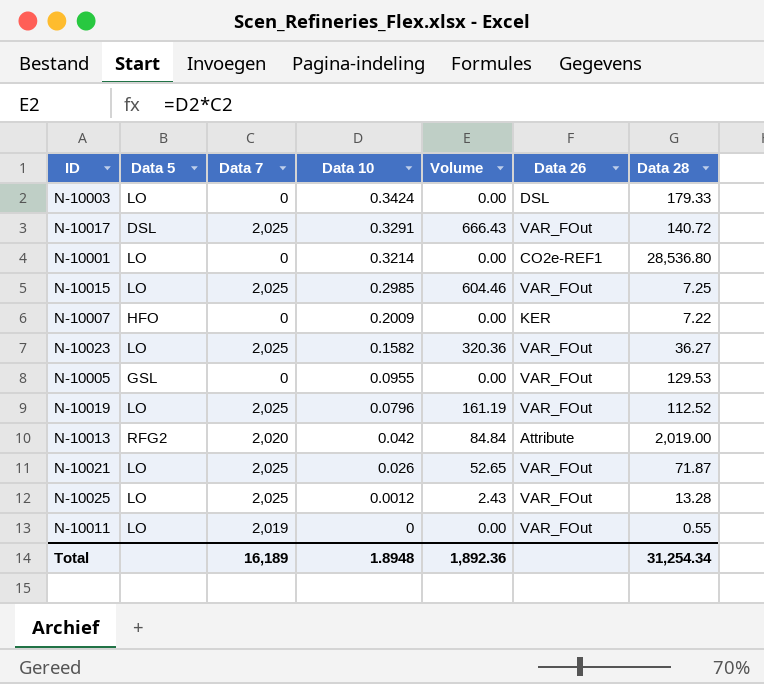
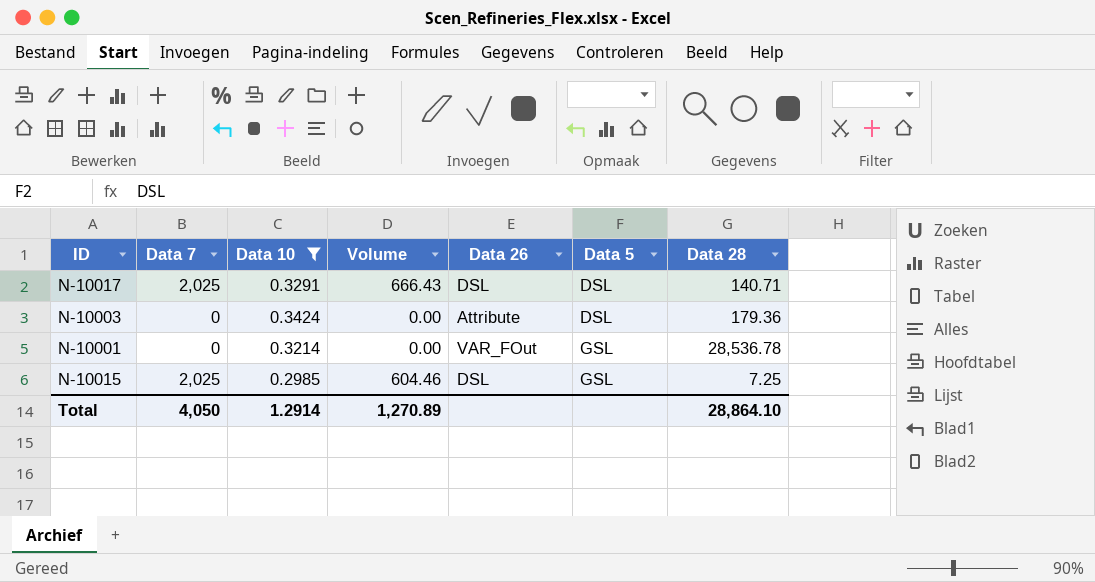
filter: none -> Data 10 >= 0.2985
row order: Data 10 descending -> Data 5 ascending
column Data 5 | position: 2 -> 6
N-10017 | Data 26: VAR_FOut -> DSL
N-10017 | Data 28: 140.72 -> 140.71
N-10003 | Data 26: DSL -> Attribute
N-10003 | Data 5: LO -> DSL
N-10003 | Data 28: 179.33 -> 179.36
N-10001 | Data 26: CO2e-REF1 -> VAR_FOut
N-10001 | Data 5: LO -> GSL
N-10001 | Data 28: 28,536.80 -> 28,536.78
N-10015 | Data 26: VAR_FOut -> DSL
N-10015 | Data 5: LO -> GSL
Total | Data 7: 16,189 -> 4,050
Total | Data 10: 1.8948 -> 1.2914
Total | Volume: 1,892.36 -> 1,270.89
Total | Data 28: 31,254.34 -> 28,864.10

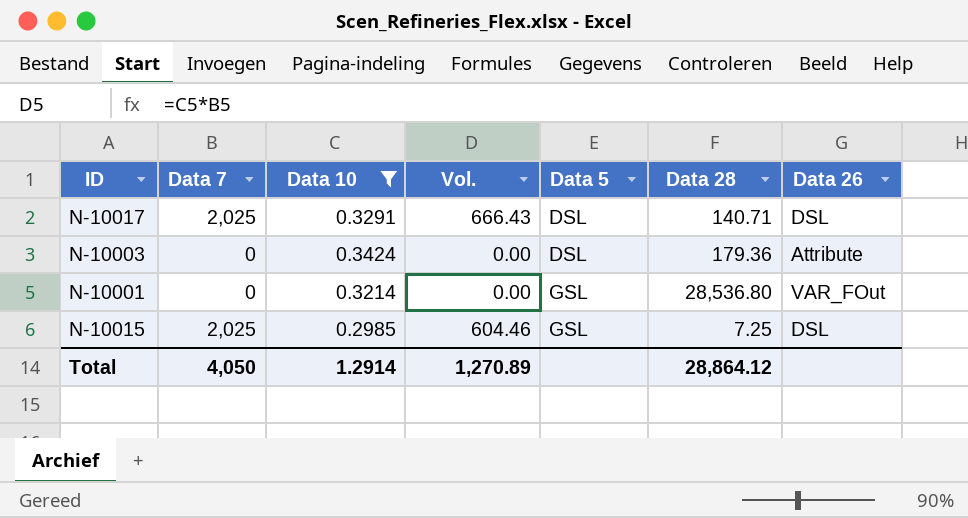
column name: Volume -> Vol.
column Data 26 | position: 5 -> 7
N-10001 | Data 28: 28,536.78 -> 28,536.80
Total | Data 28: 28,864.10 -> 28,864.12

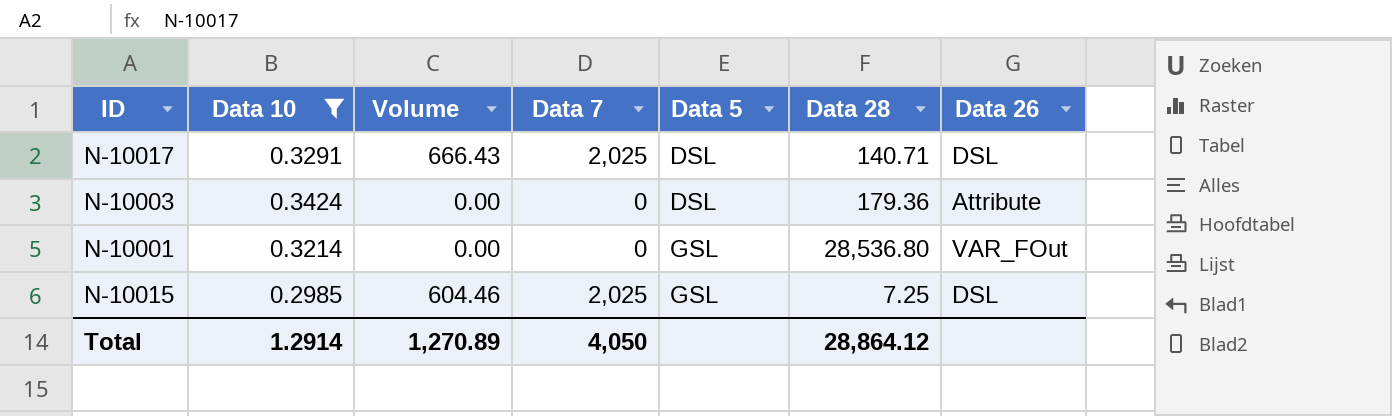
column name: Vol. -> Volume
column Data 7 | position: 2 -> 4

